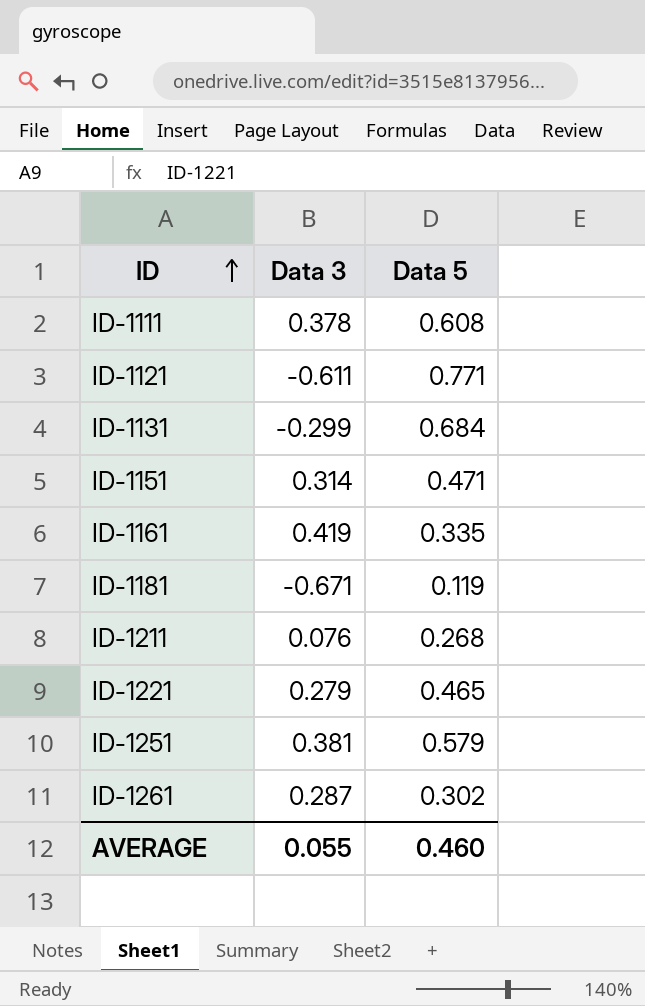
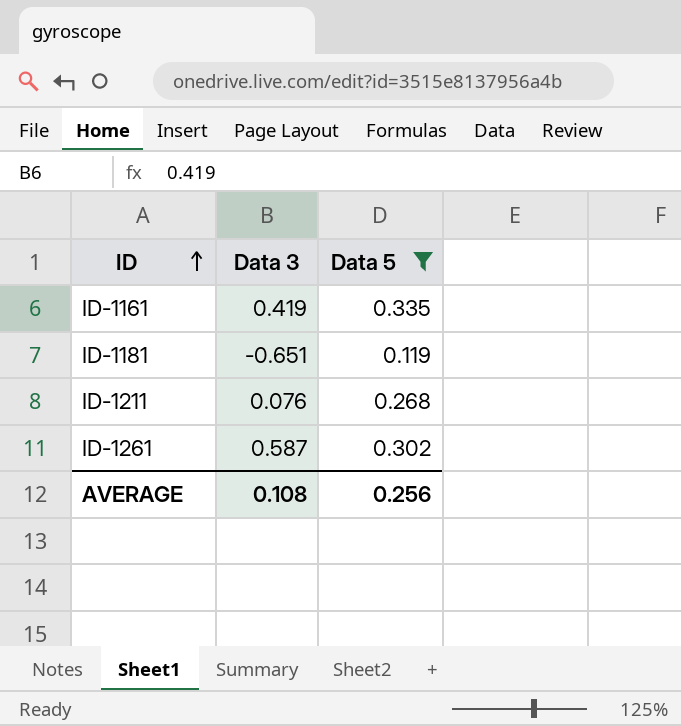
filter: none -> Data 5 <= 0.335
ID-1181 | Data 3: -0.671 -> -0.651
ID-1261 | Data 3: 0.287 -> 0.587
AVERAGE | Data 3: 0.055 -> 0.108
AVERAGE | Data 5: 0.460 -> 0.256

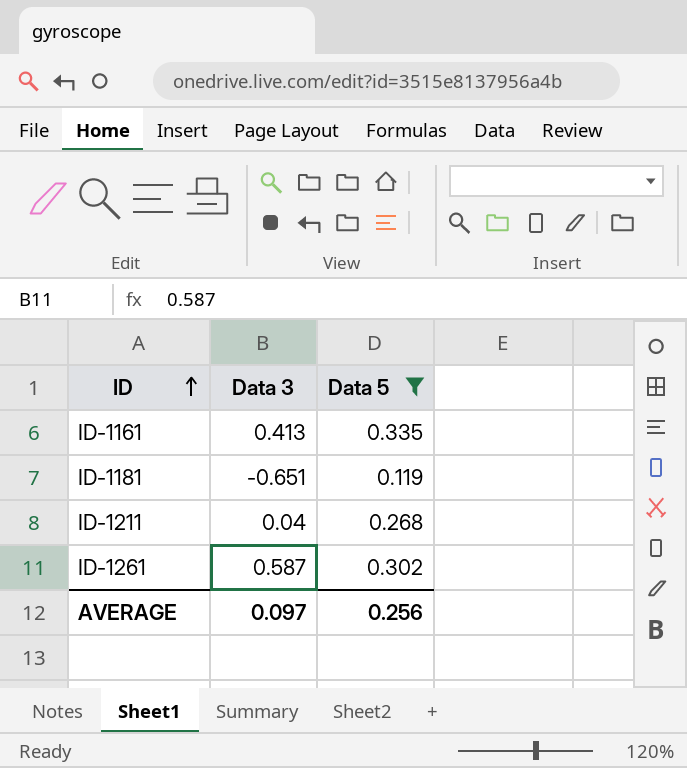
ID-1161 | Data 3: 0.419 -> 0.413
ID-1211 | Data 3: 0.076 -> 0.04
AVERAGE | Data 3: 0.108 -> 0.097

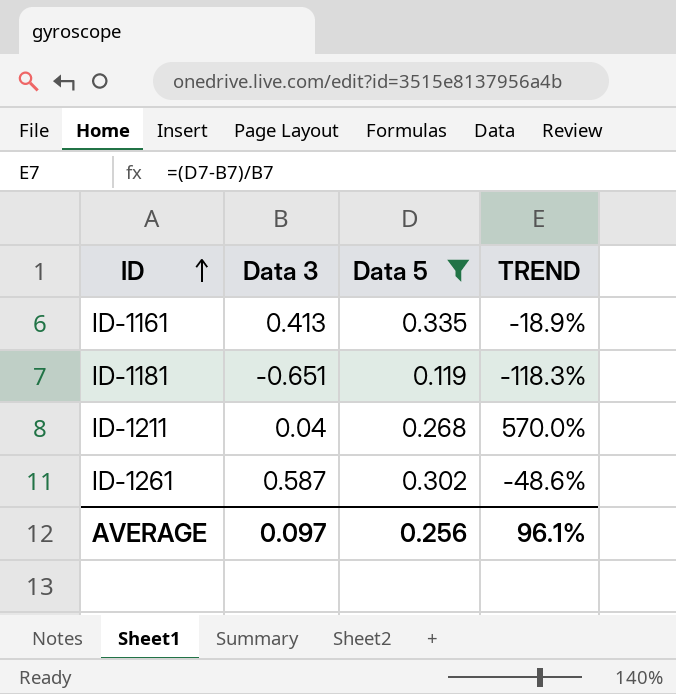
column TREND | formula: none -> ([Data 5] - [Data 3]) / [Data 3]

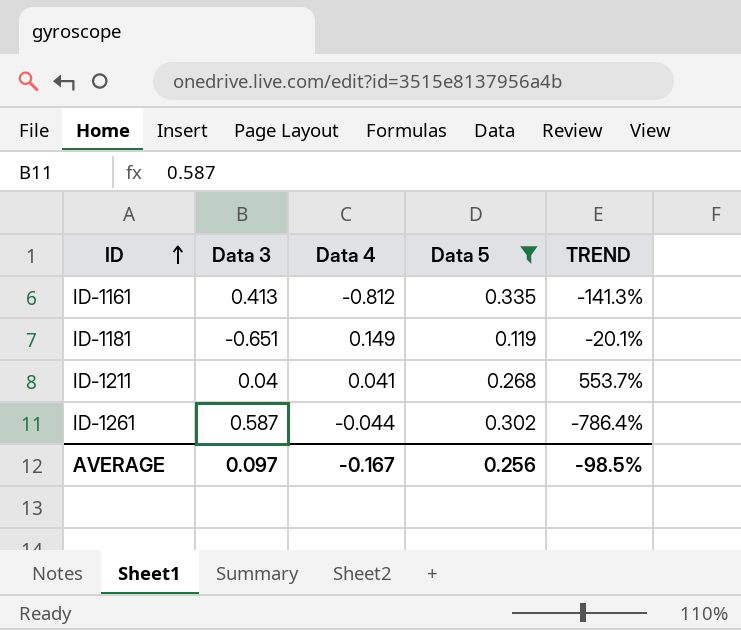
column Data 4 | position: none -> 3
column TREND | formula: ([Data 5] - [Data 3]) / [Data 3] -> ([Data 5] - [Data 4]) / [Data 4]
AVERAGE | TREND: 96.1% -> -98.5%

